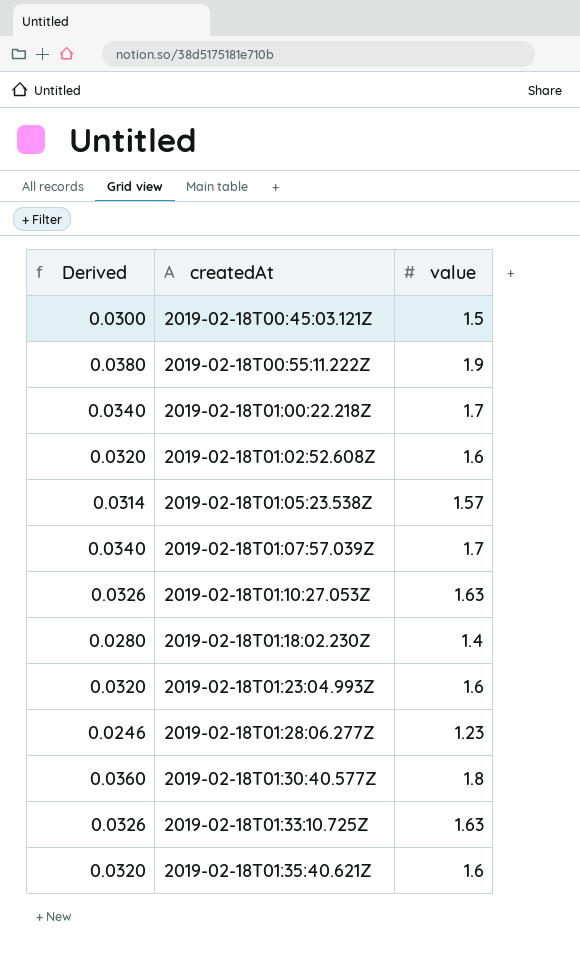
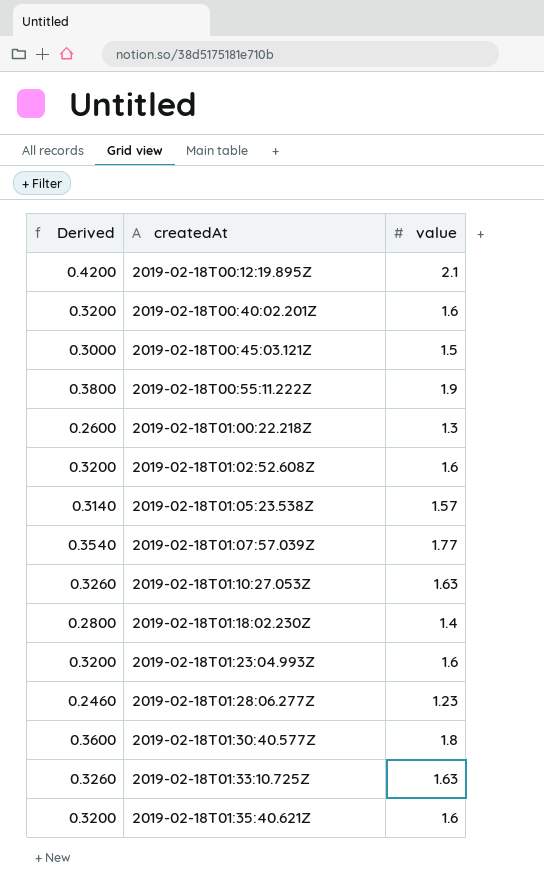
column Derived | formula: [value] * 0.02 -> [value] * 0.2
row 2019-02-18T00:12:19.895Z: none -> 0.4200 | 2.1
row 2019-02-18T00:40:02.201Z: none -> 0.3200 | 1.6
2019-02-18T01:00:22.218Z | value: 1.7 -> 1.3
2019-02-18T01:07:57.039Z | value: 1.7 -> 1.77

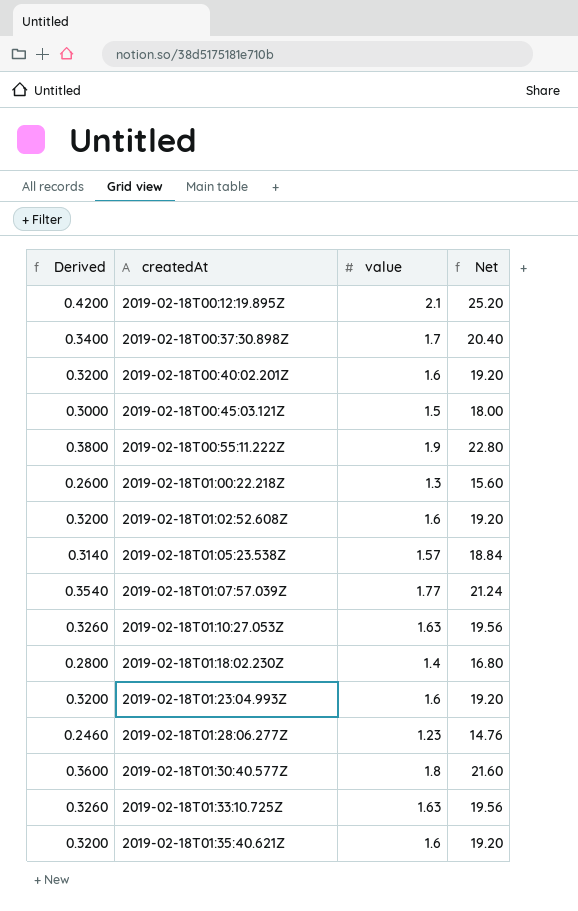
column Net | formula: none -> [value] * 12
row 2019-02-18T00:37:30.898Z: none -> 0.3400 | 1.7 | 20.40

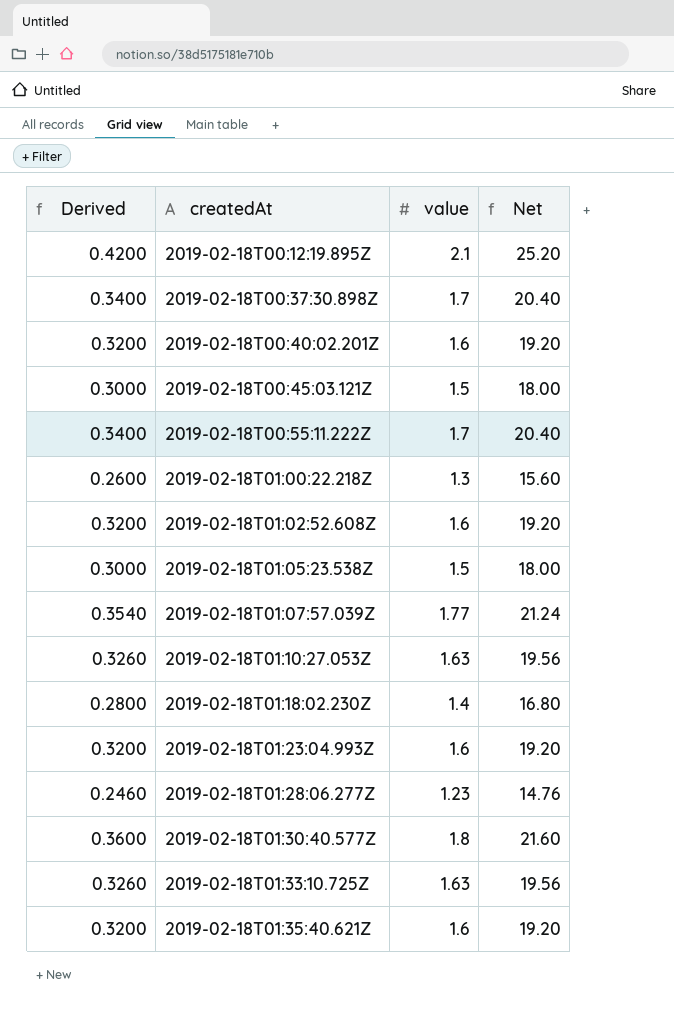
2019-02-18T00:55:11.222Z | Derived: 0.3800 -> 0.3400
2019-02-18T00:55:11.222Z | value: 1.9 -> 1.7
2019-02-18T00:55:11.222Z | Net: 22.80 -> 20.40
2019-02-18T01:05:23.538Z | Derived: 0.3140 -> 0.3000
2019-02-18T01:05:23.538Z | value: 1.57 -> 1.5
2019-02-18T01:05:23.538Z | Net: 18.84 -> 18.00

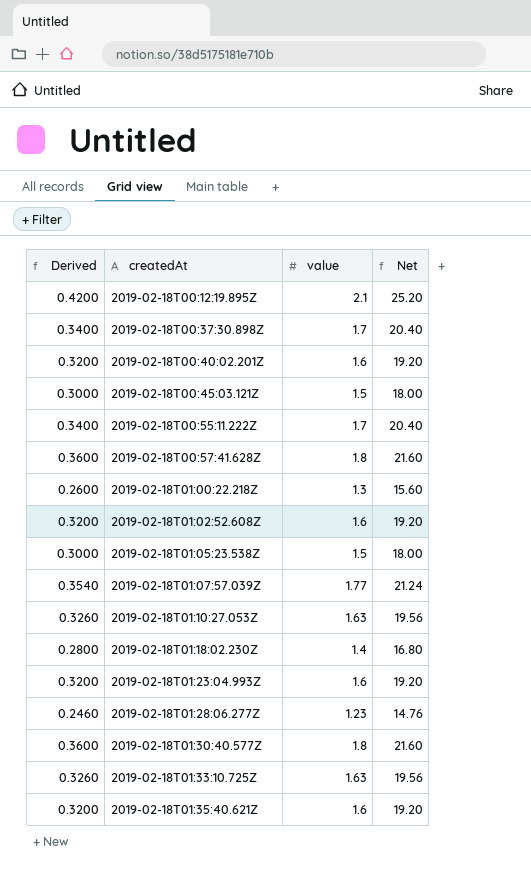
row 2019-02-18T00:57:41.628Z: none -> 0.3600 | 1.8 | 21.60

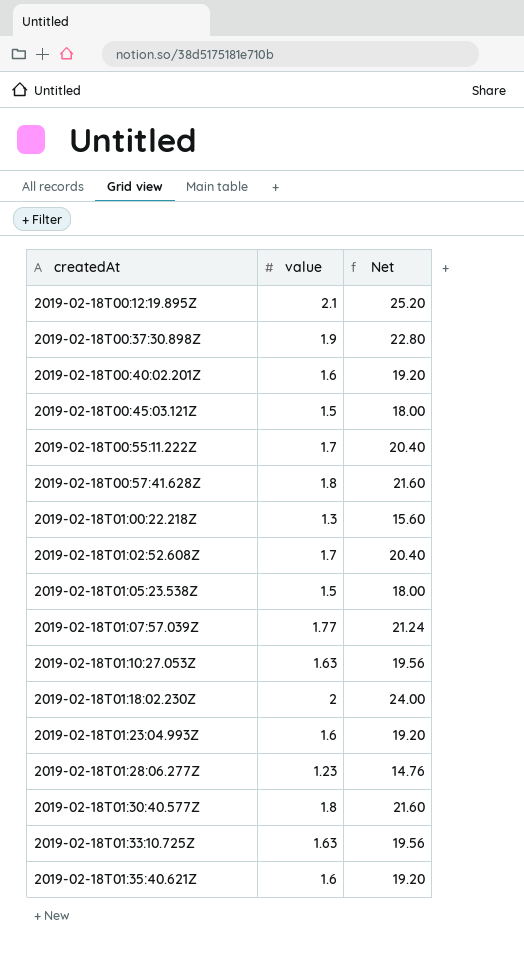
column Derived | formula: [value] * 0.2 -> none
2019-02-18T00:37:30.898Z | value: 1.7 -> 1.9
2019-02-18T00:37:30.898Z | Net: 20.40 -> 22.80
2019-02-18T01:02:52.608Z | value: 1.6 -> 1.7
2019-02-18T01:02:52.608Z | Net: 19.20 -> 20.40
2019-02-18T01:18:02.230Z | value: 1.4 -> 2
2019-02-18T01:18:02.230Z | Net: 16.80 -> 24.00

